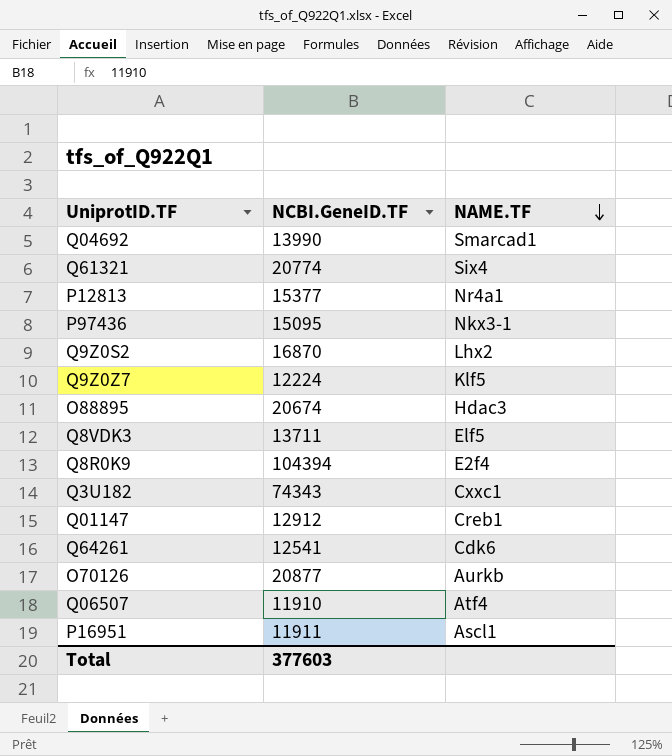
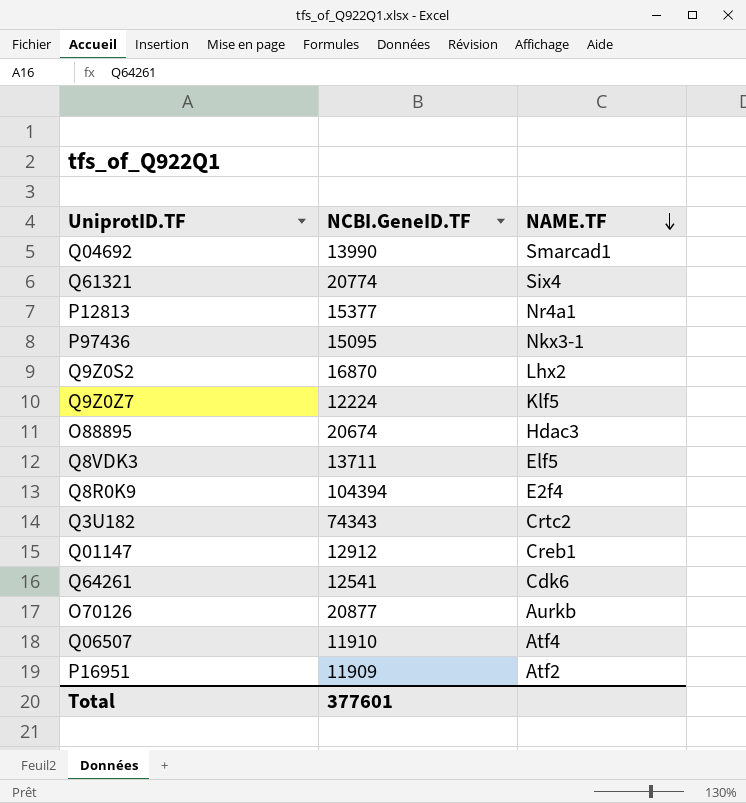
Q3U182 | NAME.TF: Cxxc1 -> Crtc2
P16951 | NCBI.GeneID.TF: 11911 -> 11909
P16951 | NAME.TF: Ascl1 -> Atf2
Total | NCBI.GeneID.TF: 377603 -> 377601

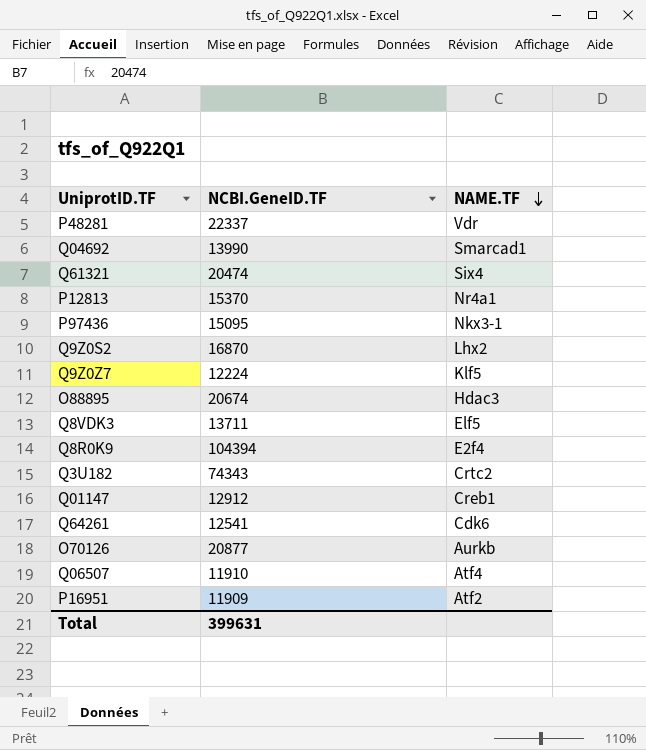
row P48281: none -> 22337 | Vdr
Q61321 | NCBI.GeneID.TF: 20774 -> 20474
P12813 | NCBI.GeneID.TF: 15377 -> 15370
Total | NCBI.GeneID.TF: 377601 -> 399631

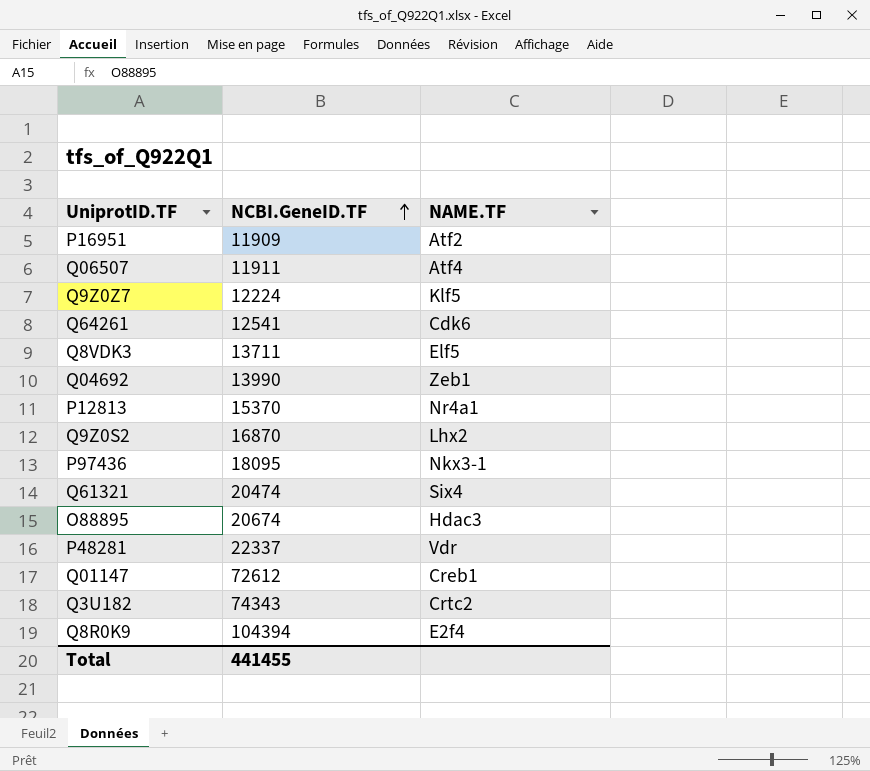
row order: NAME.TF descending -> NCBI.GeneID.TF ascending
row O70126: 20877 | Aurkb -> none
Q06507 | NCBI.GeneID.TF: 11910 -> 11911
Q04692 | NAME.TF: Smarcad1 -> Zeb1
P97436 | NCBI.GeneID.TF: 15095 -> 18095
Q01147 | NCBI.GeneID.TF: 12912 -> 72612
Total | NCBI.GeneID.TF: 399631 -> 441455

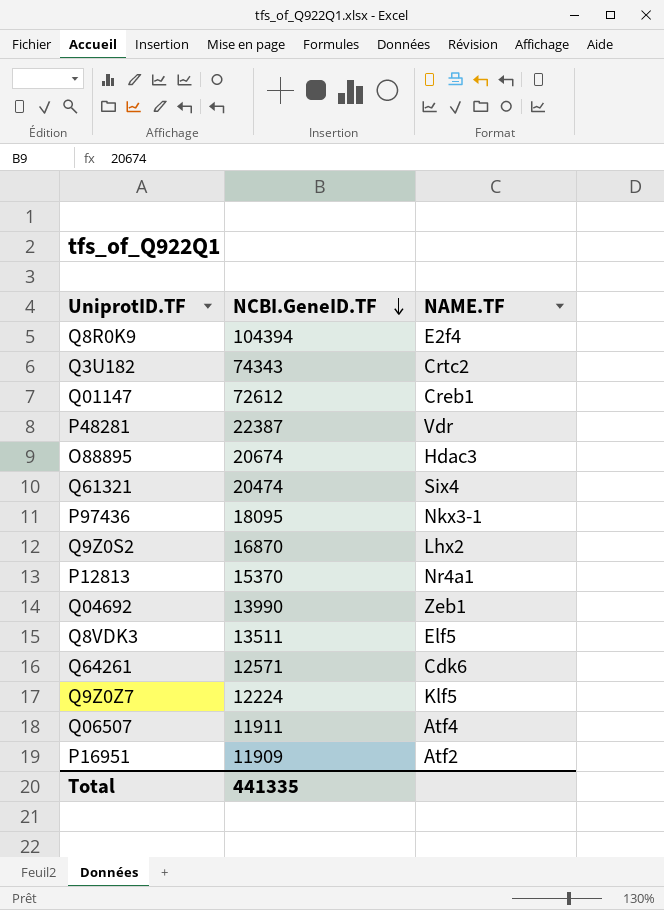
row order: NCBI.GeneID.TF ascending -> NCBI.GeneID.TF descending
P48281 | NCBI.GeneID.TF: 22337 -> 22387
Q8VDK3 | NCBI.GeneID.TF: 13711 -> 13511
Q64261 | NCBI.GeneID.TF: 12541 -> 12571
Total | NCBI.GeneID.TF: 441455 -> 441335

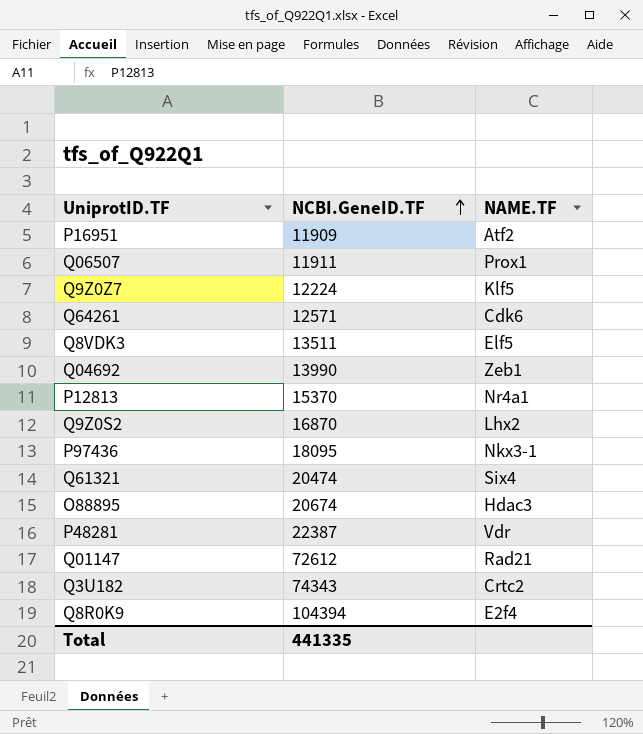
row order: NCBI.GeneID.TF descending -> NCBI.GeneID.TF ascending
Q06507 | NAME.TF: Atf4 -> Prox1
Q01147 | NAME.TF: Creb1 -> Rad21

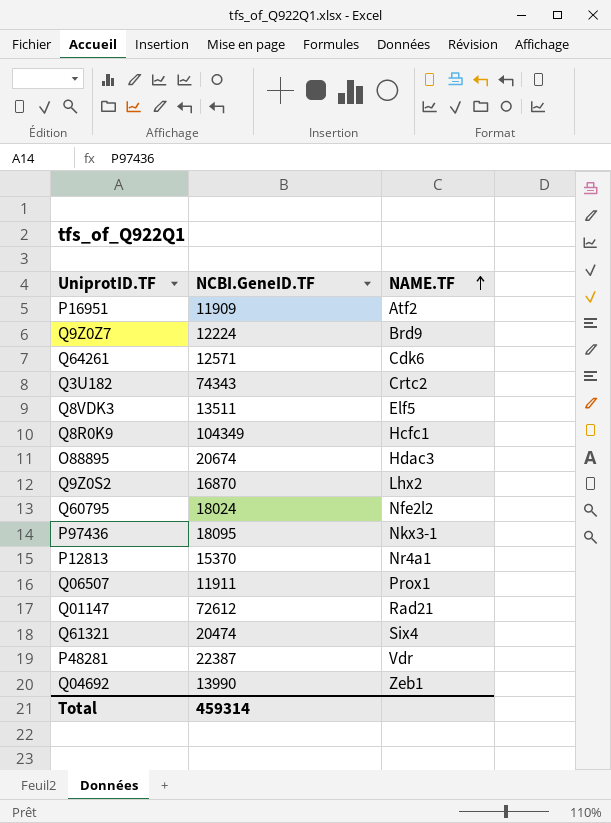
row order: NCBI.GeneID.TF ascending -> NAME.TF ascending
Q9Z0Z7 | NAME.TF: Klf5 -> Brd9
Q8R0K9 | NCBI.GeneID.TF: 104394 -> 104349
Q8R0K9 | NAME.TF: E2f4 -> Hcfc1
row Q60795: none -> 18024 | Nfe2l2
Total | NCBI.GeneID.TF: 441335 -> 459314

